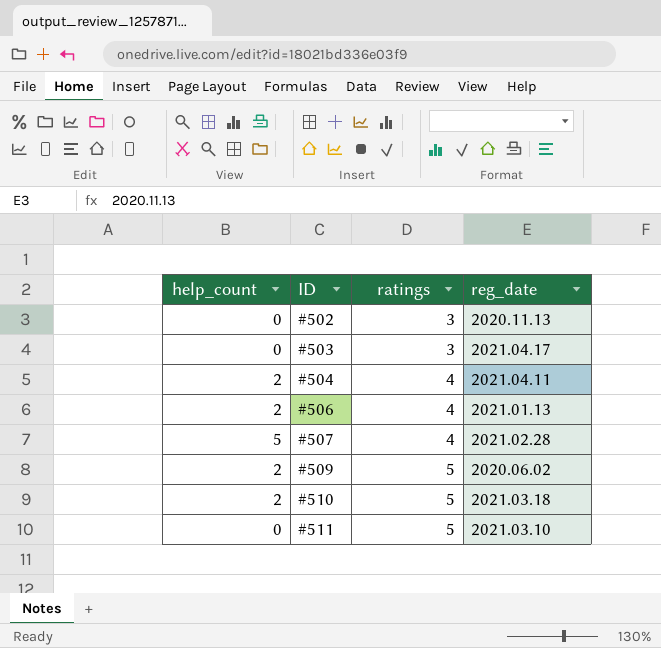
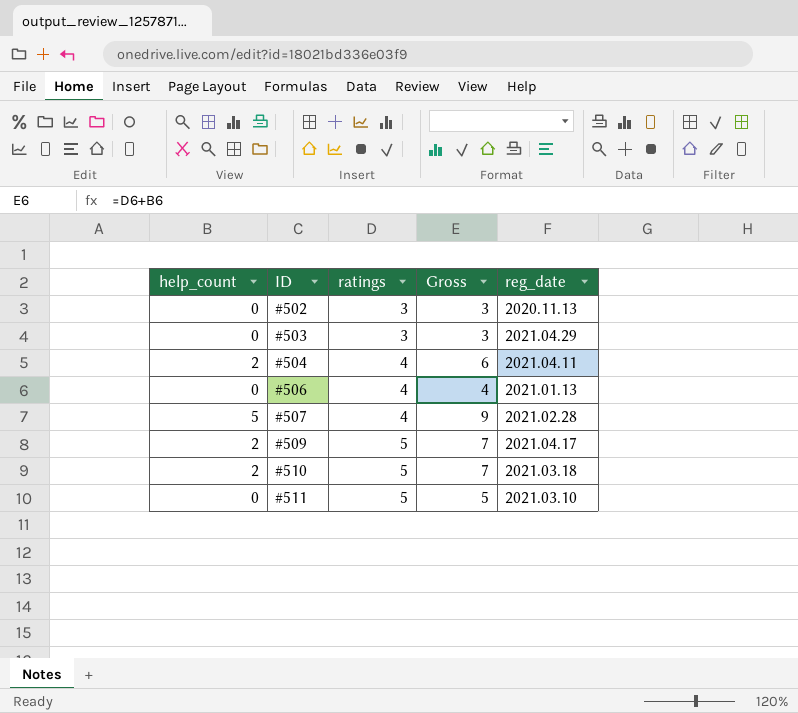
column Gross | formula: none -> [help_count] + [ratings]
#503 | reg_date: 2021.04.17 -> 2021.04.29
#506 | help_count: 2 -> 0
#509 | reg_date: 2020.06.02 -> 2021.04.17

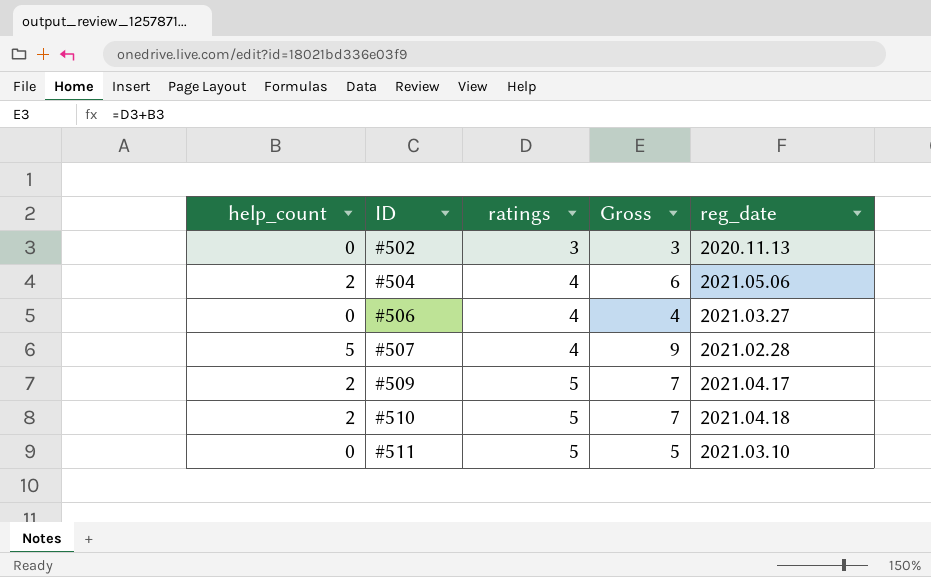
row #503: 0 | 3 | 3 | 2021.04.29 -> none
#504 | reg_date: 2021.04.11 -> 2021.05.06
#506 | reg_date: 2021.01.13 -> 2021.03.27
#510 | reg_date: 2021.03.18 -> 2021.04.18

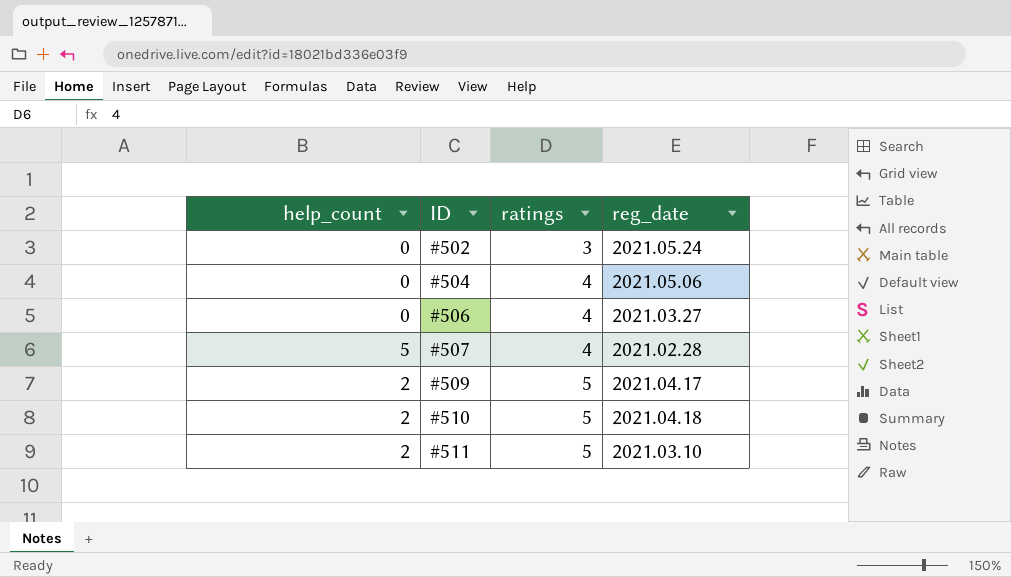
column Gross | formula: [help_count] + [ratings] -> none
#502 | reg_date: 2020.11.13 -> 2021.05.24
#504 | help_count: 2 -> 0
#511 | help_count: 0 -> 2

